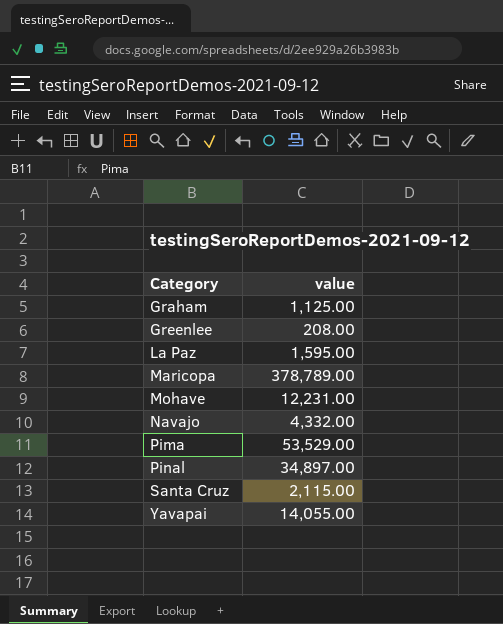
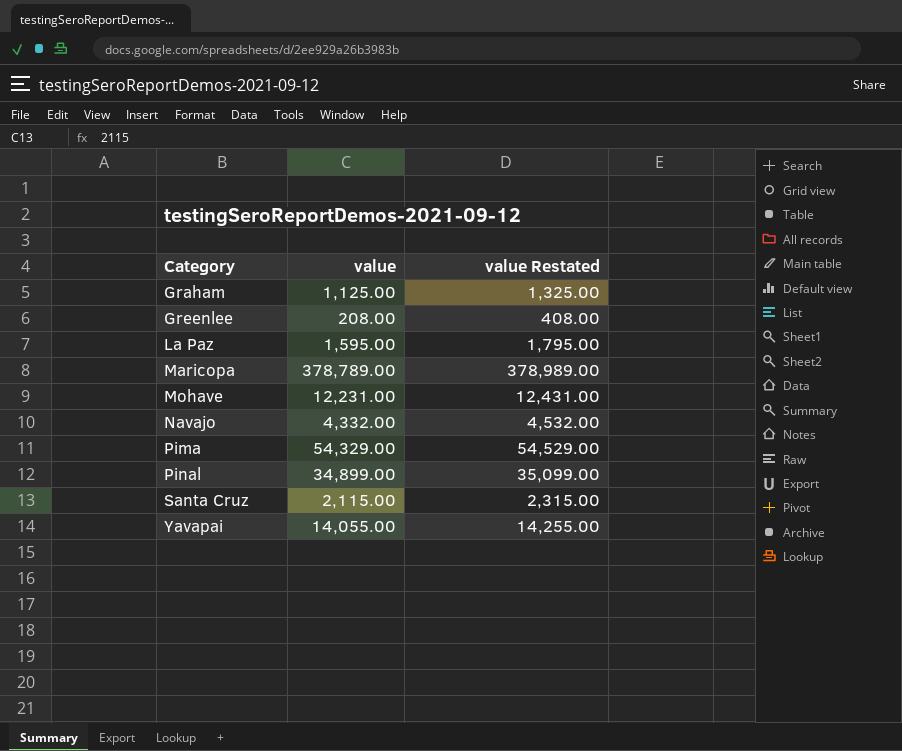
column value Restated | formula: none -> [value] + 200
Pima | value: 53,529.00 -> 54,329.00
Pinal | value: 34,897.00 -> 34,899.00

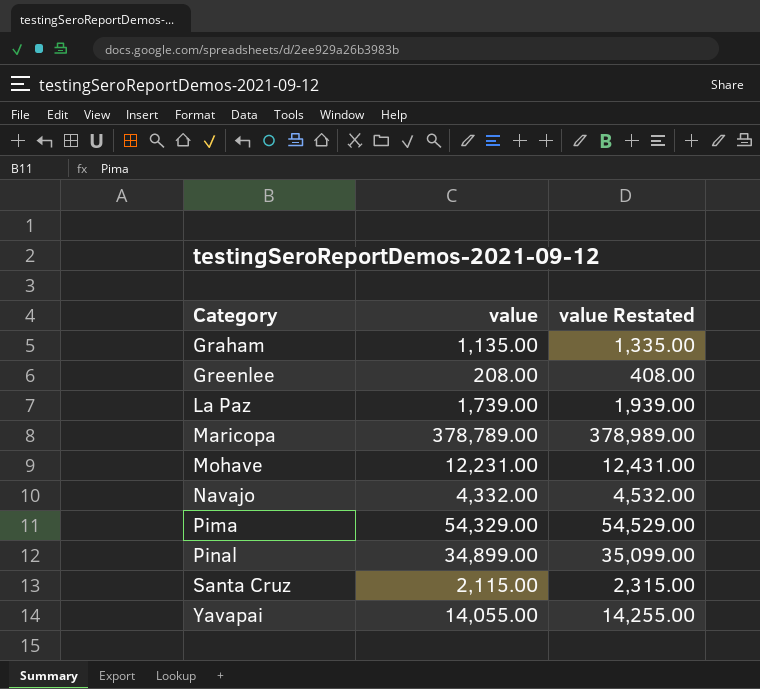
Graham | value: 1,125.00 -> 1,135.00
Graham | value Restated: 1,325.00 -> 1,335.00
La Paz | value: 1,595.00 -> 1,739.00
La Paz | value Restated: 1,795.00 -> 1,939.00

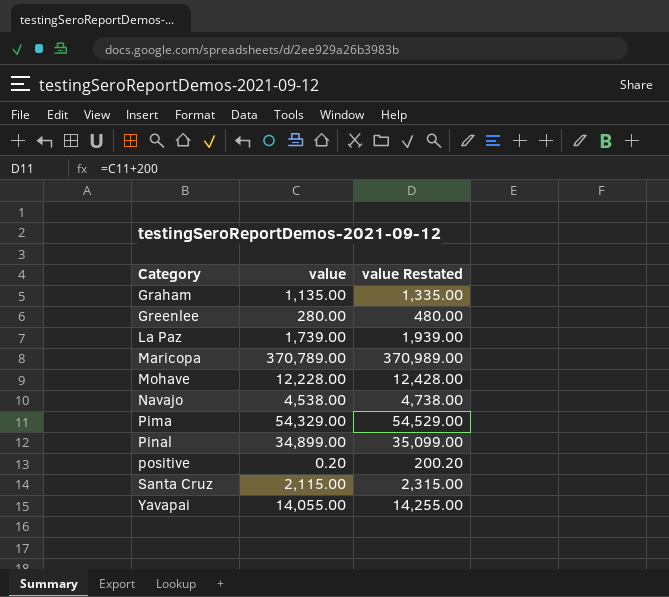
Greenlee | value: 208.00 -> 280.00
Greenlee | value Restated: 408.00 -> 480.00
Maricopa | value: 378,789.00 -> 370,789.00
Maricopa | value Restated: 378,989.00 -> 370,989.00
Mohave | value: 12,231.00 -> 12,228.00
Mohave | value Restated: 12,431.00 -> 12,428.00
Navajo | value: 4,332.00 -> 4,538.00
Navajo | value Restated: 4,532.00 -> 4,738.00
row positive: none -> 0.20 | 200.20

